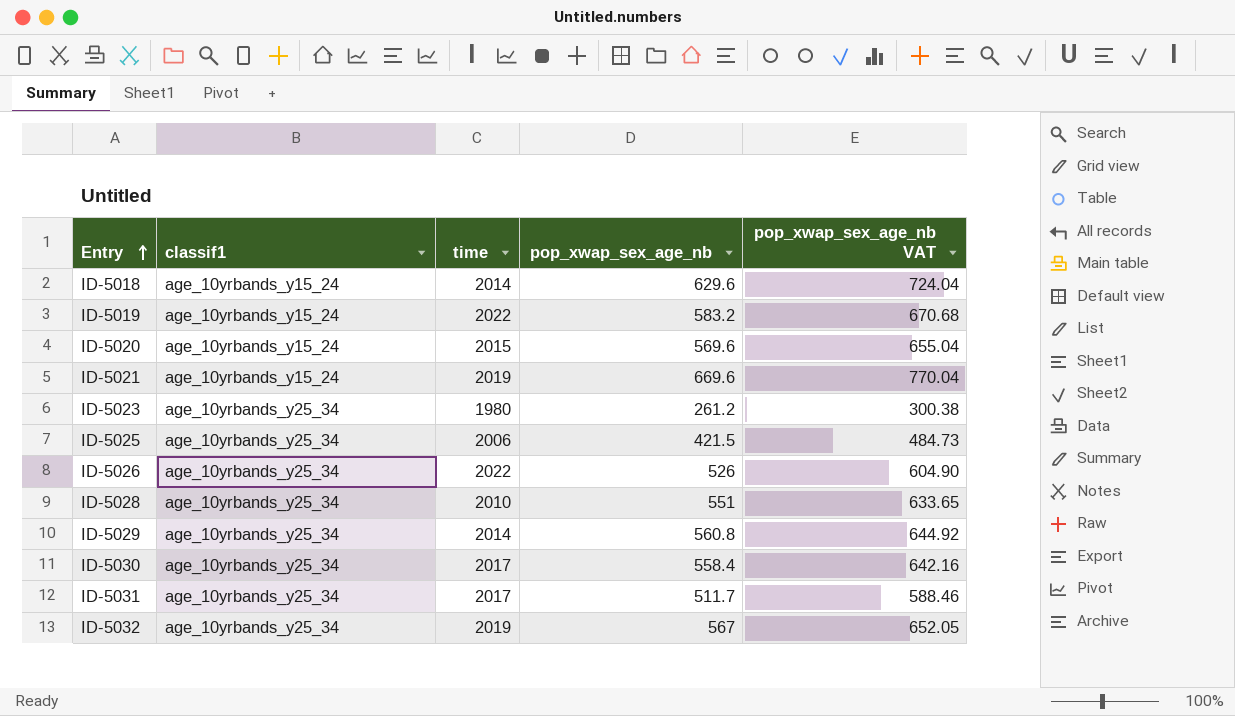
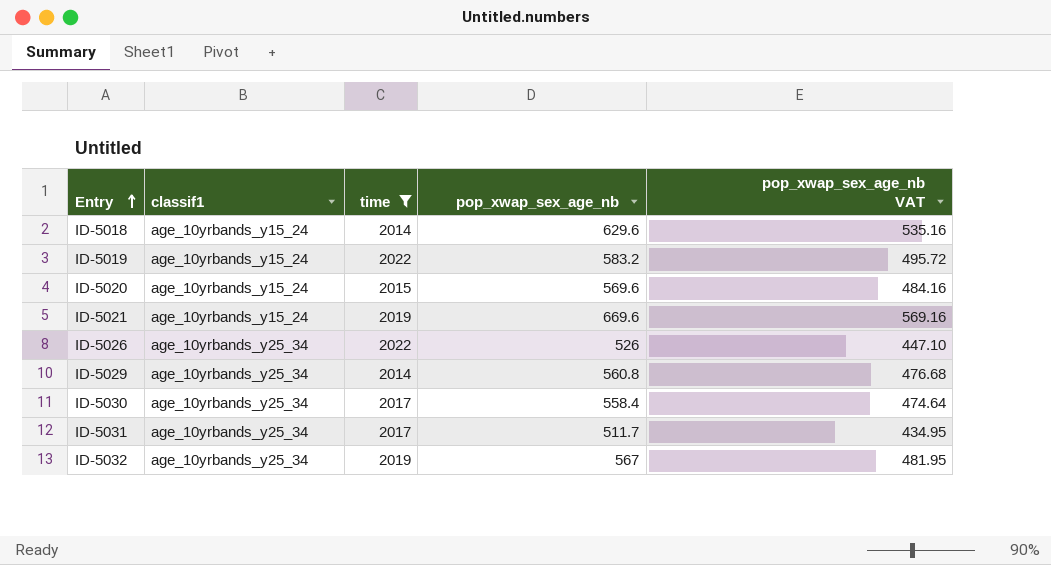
filter: none -> time >= 2014
column pop_xwap_sex_age_nb VAT | formula: [pop_xwap_sex_age_nb] * 1.15 -> [pop_xwap_sex_age_nb] * 0.85

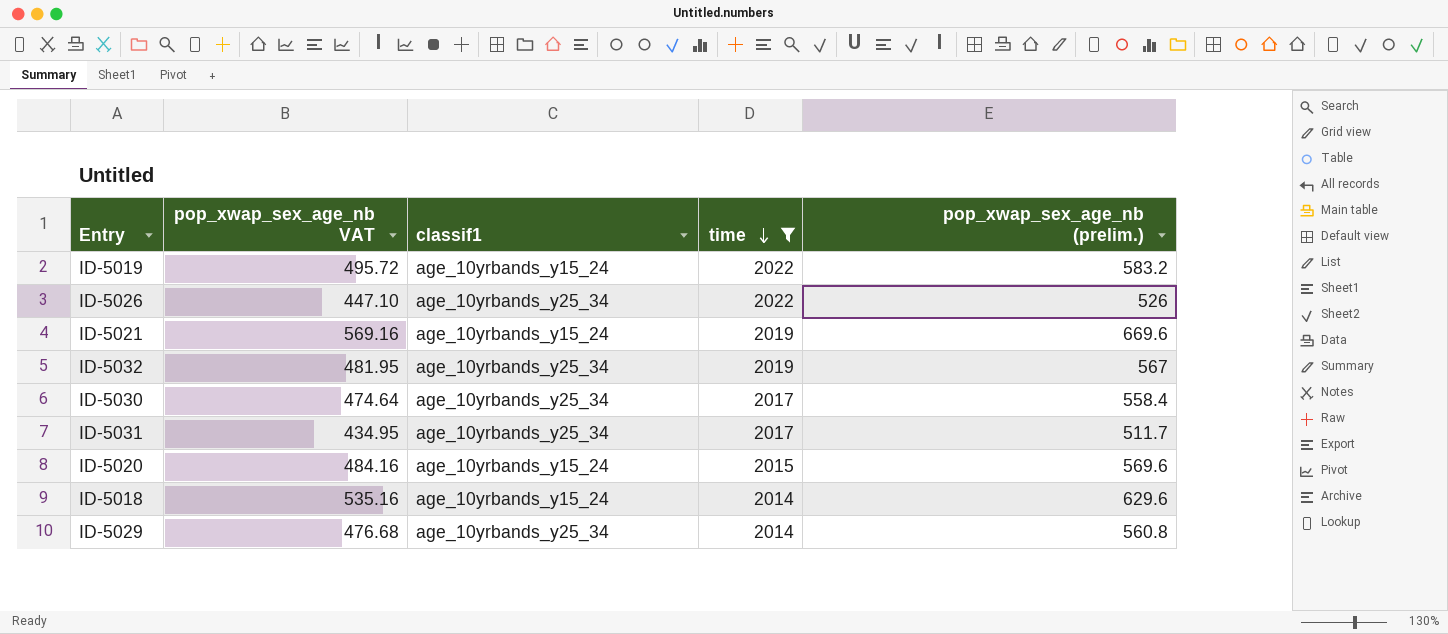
row order: Entry ascending -> time descending
column pop_xwap_sex_age_nb VAT | position: 5 -> 2
column name: pop_xwap_sex_age_nb -> pop_xwap_sex_age_nb (prelim.)

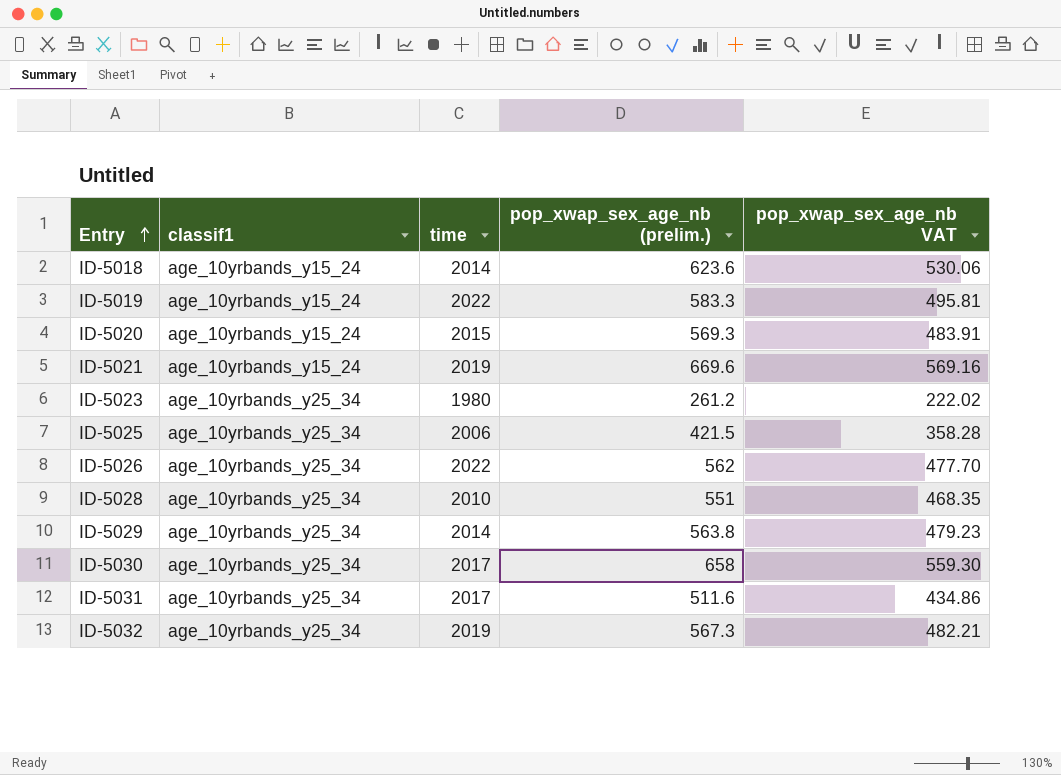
filter: time >= 2014 -> none
row order: time descending -> Entry ascending
column pop_xwap_sex_age_nb VAT | position: 2 -> 5
ID-5018 | pop_xwap_sex_age_nb (prelim.): 629.6 -> 623.6
ID-5018 | pop_xwap_sex_age_nb VAT: 535.16 -> 530.06
ID-5019 | pop_xwap_sex_age_nb (prelim.): 583.2 -> 583.3
ID-5019 | pop_xwap_sex_age_nb VAT: 495.72 -> 495.81
ID-5020 | pop_xwap_sex_age_nb (prelim.): 569.6 -> 569.3
ID-5020 | pop_xwap_sex_age_nb VAT: 484.16 -> 483.91
ID-5026 | pop_xwap_sex_age_nb (prelim.): 526 -> 562
ID-5026 | pop_xwap_sex_age_nb VAT: 447.10 -> 477.70
ID-5029 | pop_xwap_sex_age_nb (prelim.): 560.8 -> 563.8
ID-5029 | pop_xwap_sex_age_nb VAT: 476.68 -> 479.23
ID-5030 | pop_xwap_sex_age_nb (prelim.): 558.4 -> 658
ID-5030 | pop_xwap_sex_age_nb VAT: 474.64 -> 559.30
ID-5031 | pop_xwap_sex_age_nb (prelim.): 511.7 -> 511.6
ID-5031 | pop_xwap_sex_age_nb VAT: 434.95 -> 434.86
ID-5032 | pop_xwap_sex_age_nb (prelim.): 567 -> 567.3
ID-5032 | pop_xwap_sex_age_nb VAT: 481.95 -> 482.21

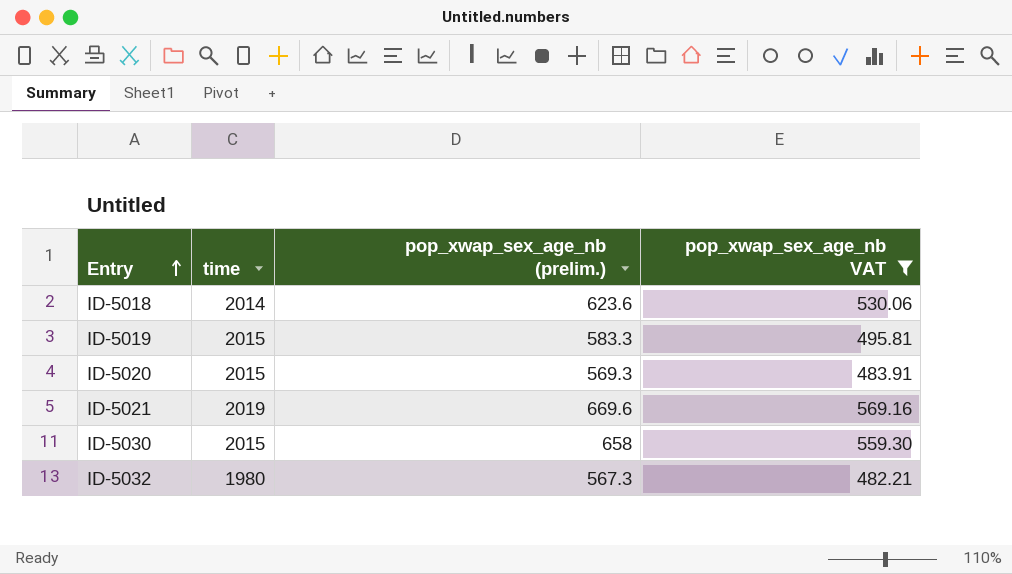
filter: none -> pop_xwap_sex_age_nb VAT >= 482.21
column classif1 | position: 2 -> none
ID-5019 | time: 2022 -> 2015
ID-5030 | time: 2017 -> 2015
ID-5032 | time: 2019 -> 1980

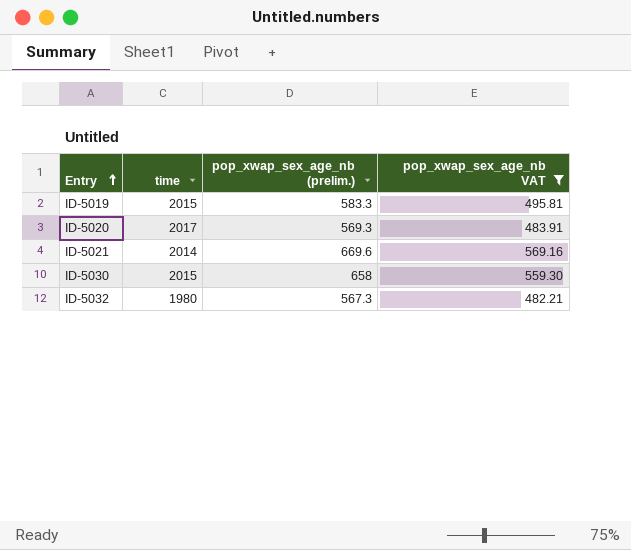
row ID-5018: 2014 | 623.6 | 530.06 -> none
ID-5020 | time: 2015 -> 2017
ID-5021 | time: 2019 -> 2014

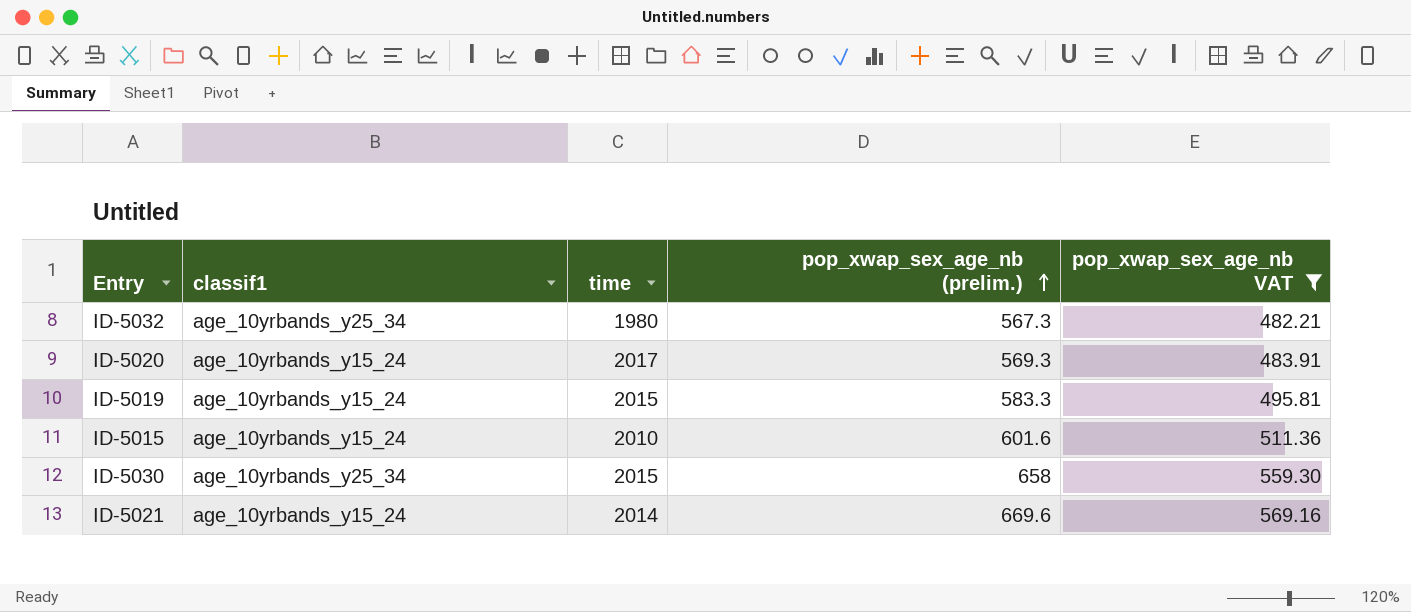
row order: Entry ascending -> pop_xwap_sex_age_nb (prelim.) ascending
column classif1 | position: none -> 2
row ID-5015: none -> age_10yrbands_y15_24 | 2010 | 601.6 | 511.36

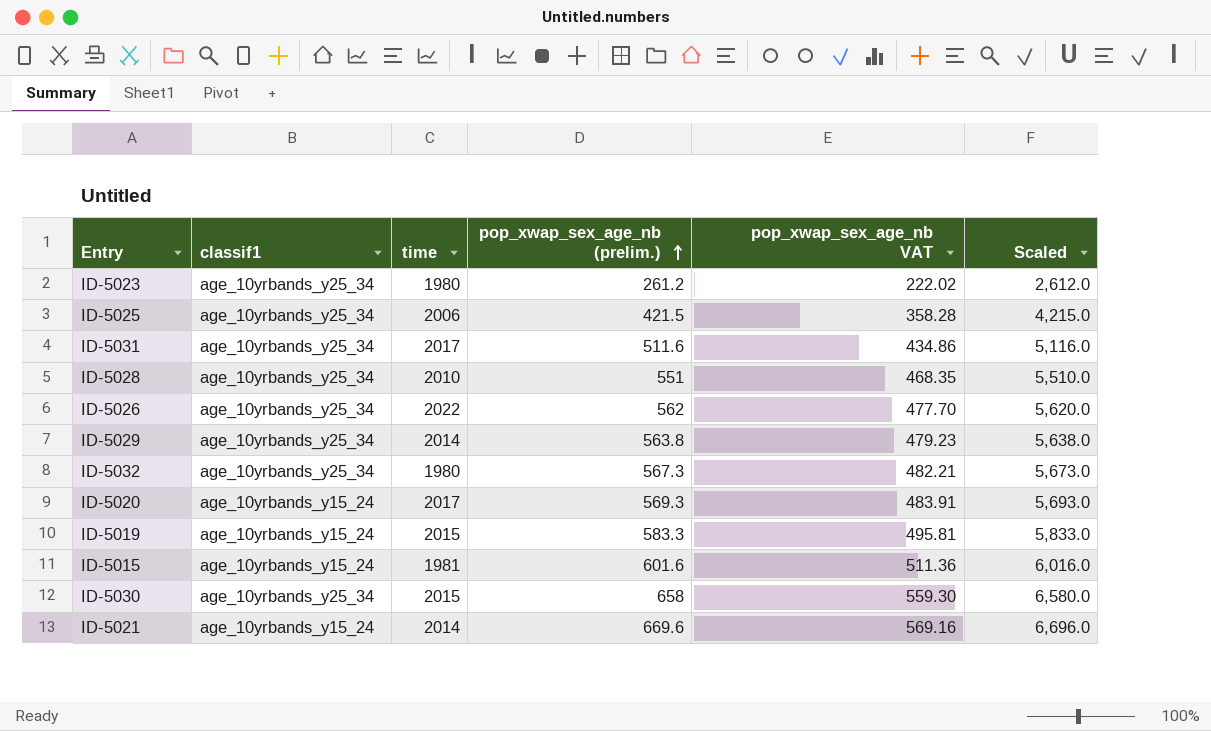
filter: pop_xwap_sex_age_nb VAT >= 482.21 -> none
column Scaled | formula: none -> [pop_xwap_sex_age_nb (prelim.)] * 10
ID-5015 | time: 2010 -> 1981

